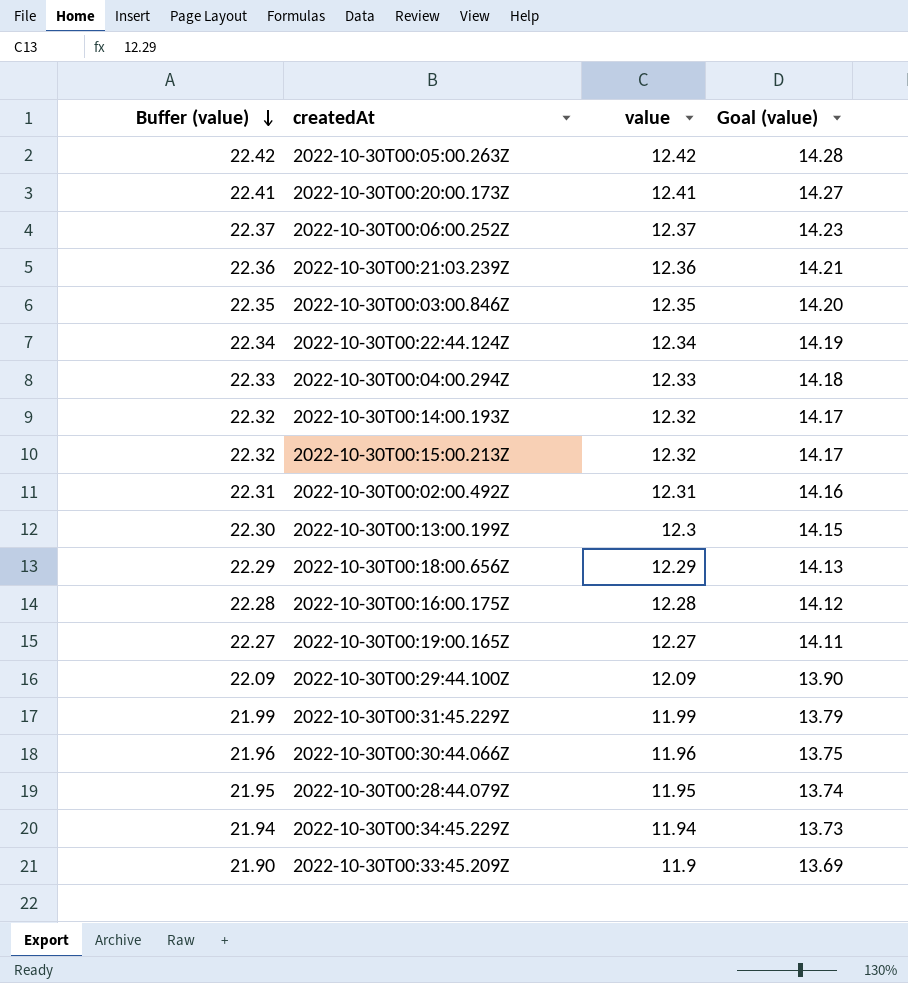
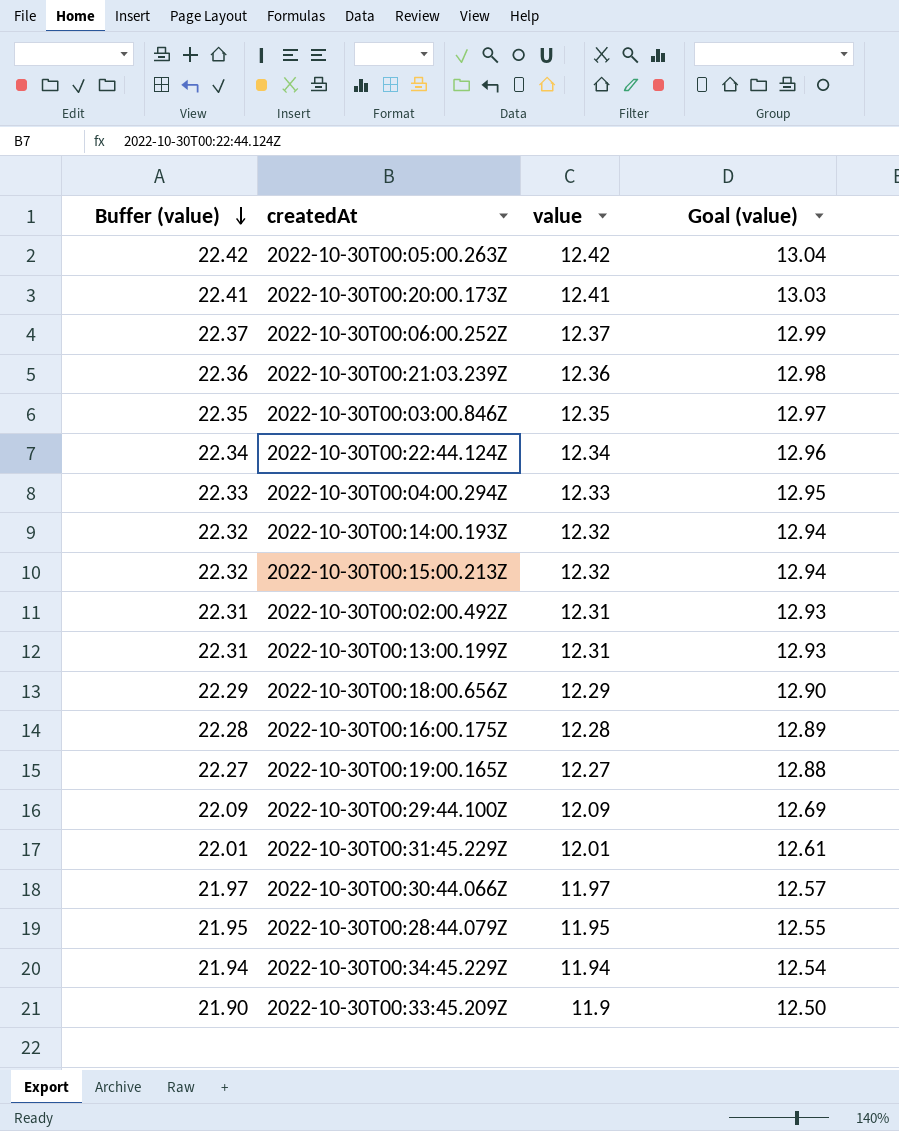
column Goal (value) | formula: [value] * 1.15 -> [value] * 1.05
2022-10-30T00:13:00.199Z | Buffer (value): 22.30 -> 22.31
2022-10-30T00:13:00.199Z | value: 12.3 -> 12.31
2022-10-30T00:31:45.229Z | Buffer (value): 21.99 -> 22.01
2022-10-30T00:31:45.229Z | value: 11.99 -> 12.01
2022-10-30T00:30:44.066Z | Buffer (value): 21.96 -> 21.97
2022-10-30T00:30:44.066Z | value: 11.96 -> 11.97

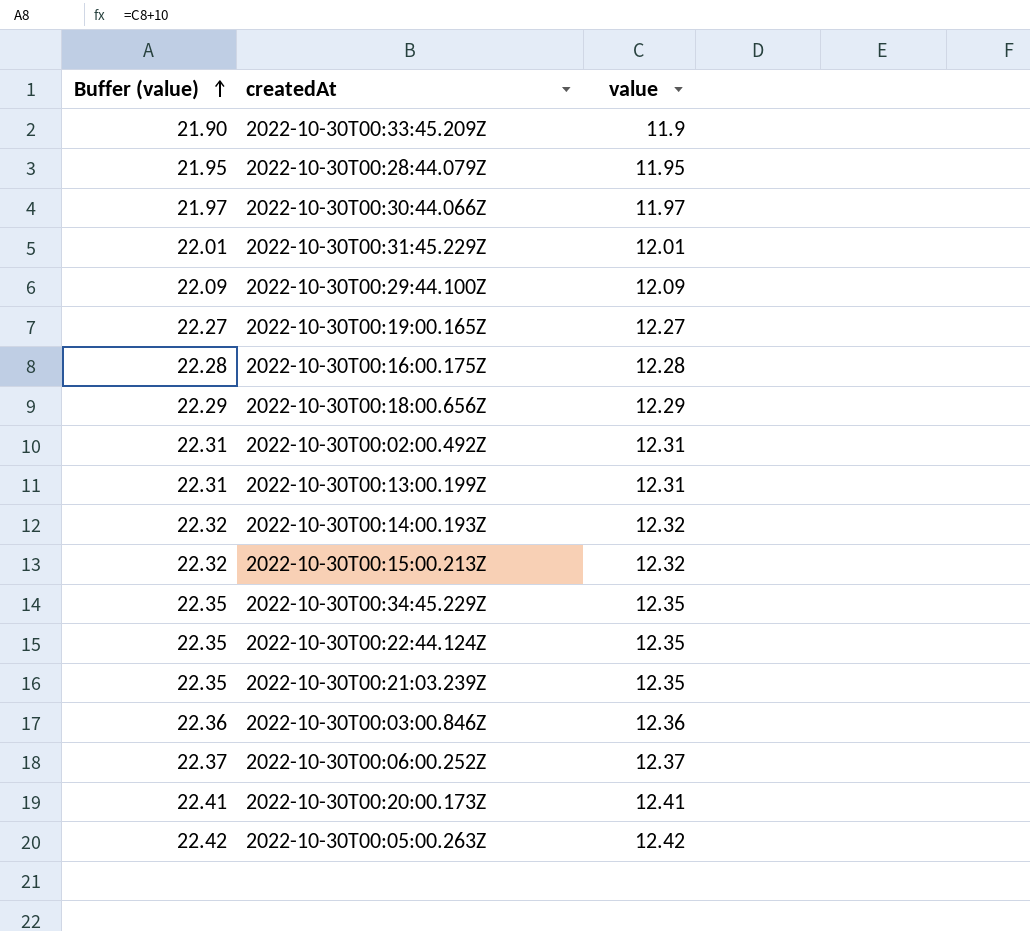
row order: Buffer (value) descending -> Buffer (value) ascending
column Goal (value) | formula: [value] * 1.05 -> none
row 2022-10-30T00:04:00.294Z: 22.33 | 12.33 | 12.95 -> none
2022-10-30T00:34:45.229Z | Buffer (value): 21.94 -> 22.35
2022-10-30T00:34:45.229Z | value: 11.94 -> 12.35
2022-10-30T00:22:44.124Z | Buffer (value): 22.34 -> 22.35
2022-10-30T00:22:44.124Z | value: 12.34 -> 12.35
2022-10-30T00:21:03.239Z | Buffer (value): 22.36 -> 22.35
2022-10-30T00:21:03.239Z | value: 12.36 -> 12.35
2022-10-30T00:03:00.846Z | Buffer (value): 22.35 -> 22.36
2022-10-30T00:03:00.846Z | value: 12.35 -> 12.36

